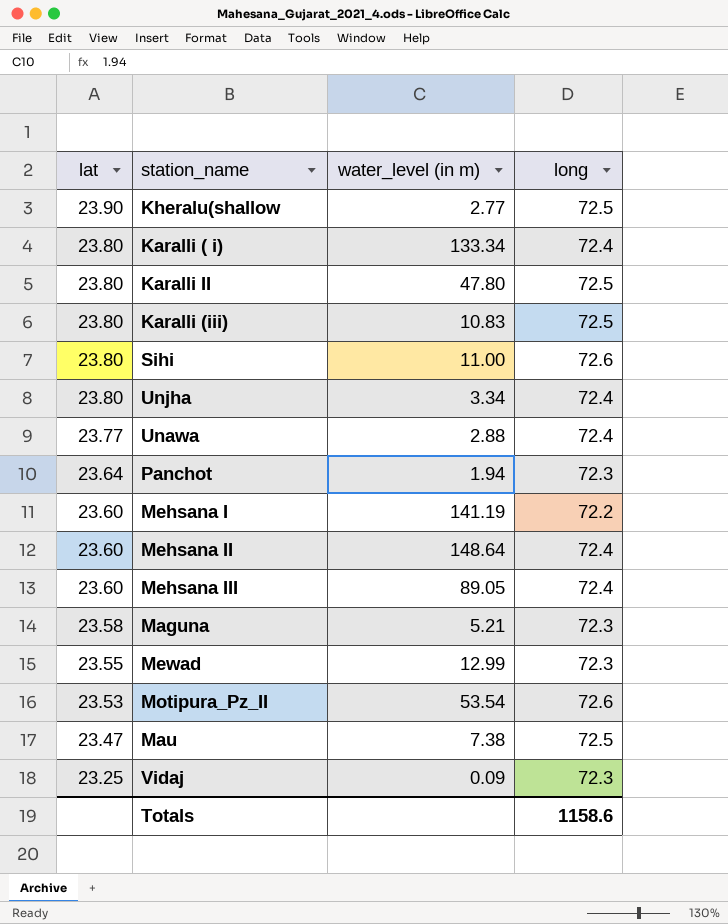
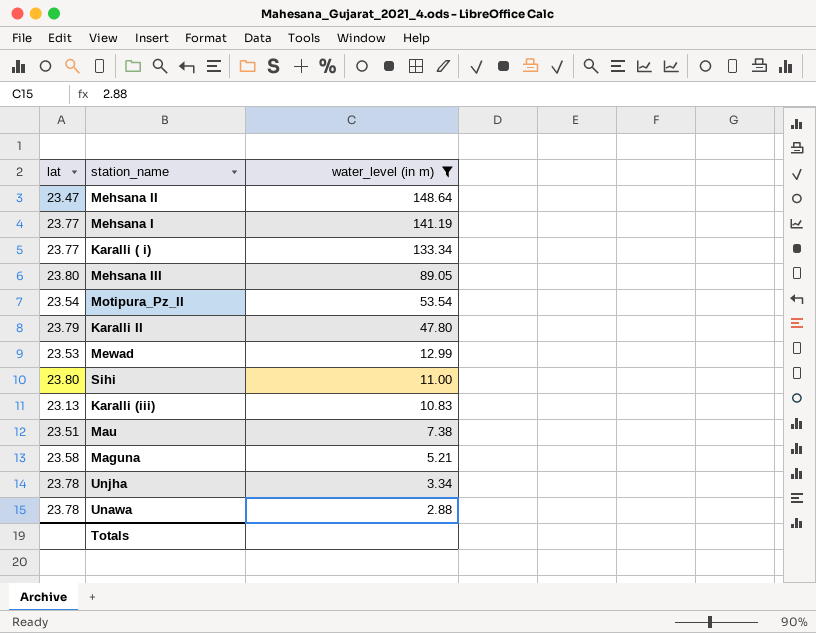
filter: none -> water_level (in m) >= 2.88
row order: lat descending -> water_level (in m) descending
column long | position: 4 -> none
Mehsana II | lat: 23.60 -> 23.47
Mehsana I | lat: 23.60 -> 23.77
Karalli ( i) | lat: 23.80 -> 23.77
Mehsana III | lat: 23.60 -> 23.80
Motipura_Pz_II | lat: 23.53 -> 23.54
Karalli II | lat: 23.80 -> 23.79
Mewad | lat: 23.55 -> 23.53
Karalli (iii) | lat: 23.80 -> 23.13
Mau | lat: 23.47 -> 23.51
Unjha | lat: 23.80 -> 23.78
Unawa | lat: 23.77 -> 23.78

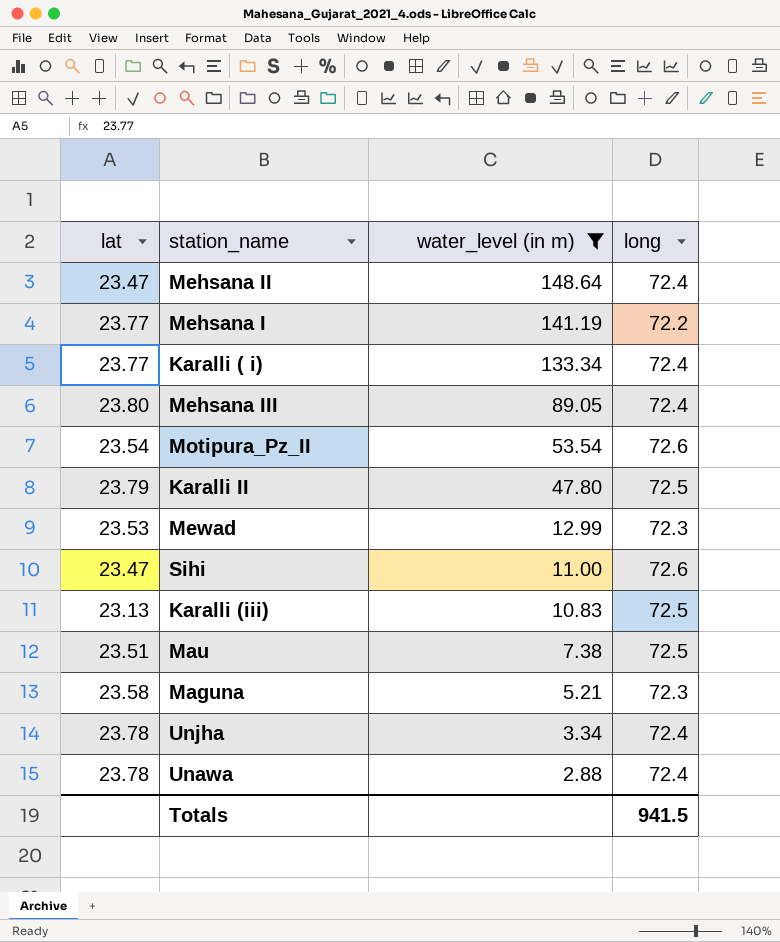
column long | position: none -> 4
Sihi | lat: 23.80 -> 23.47

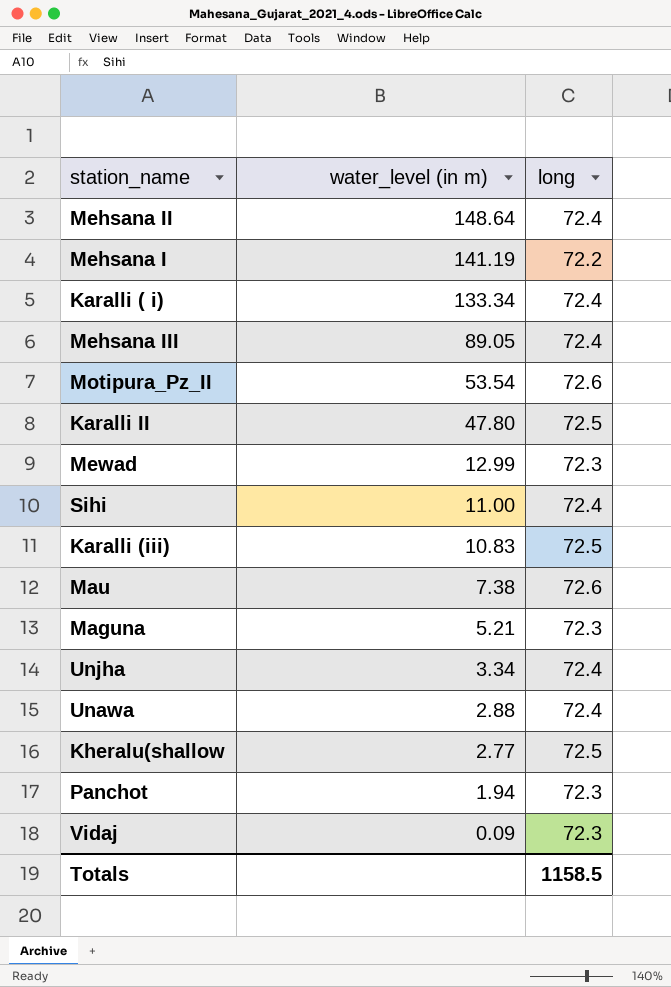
filter: water_level (in m) >= 2.88 -> none
column lat | position: 1 -> none
Sihi | long: 72.6 -> 72.4
Mau | long: 72.5 -> 72.6
Totals | long: 941.5 -> 1158.5

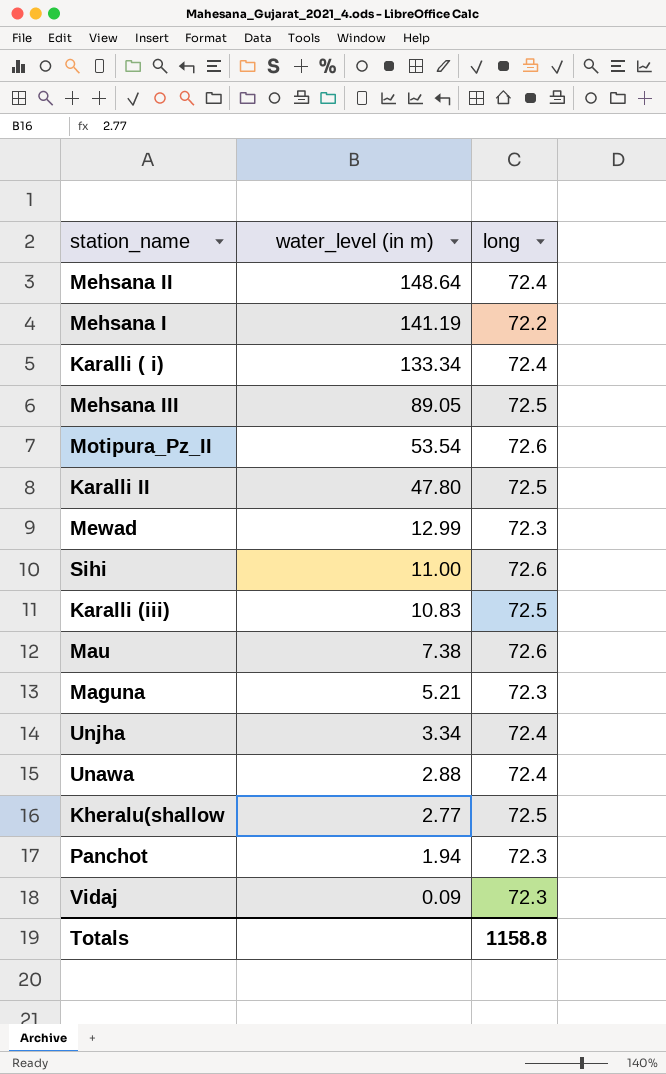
Mehsana III | long: 72.4 -> 72.5
Sihi | long: 72.4 -> 72.6
Totals | long: 1158.5 -> 1158.8

